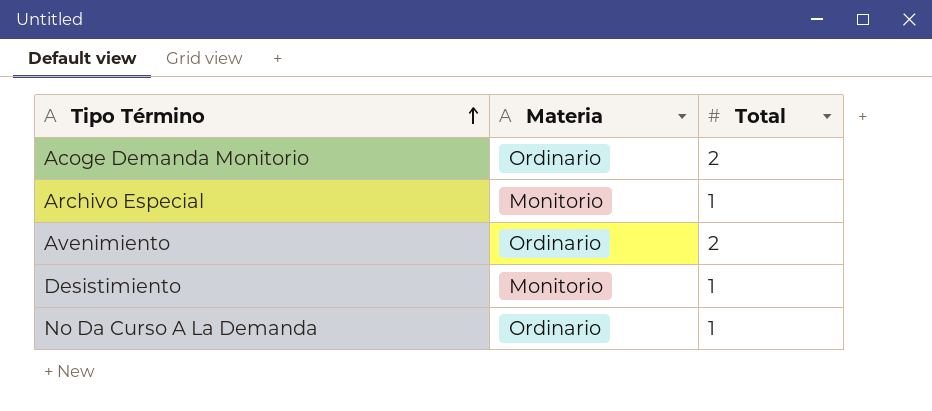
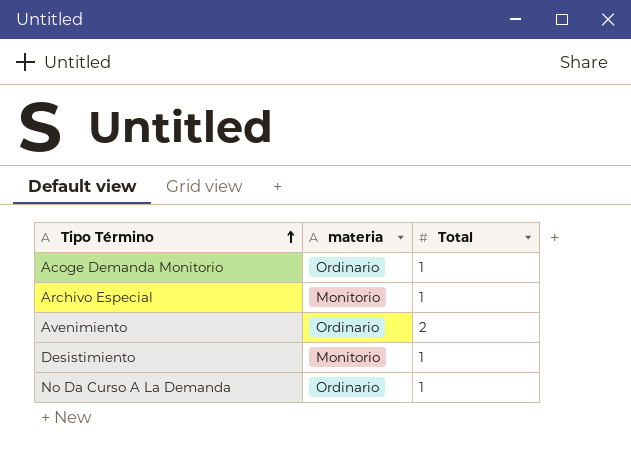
column name: Materia -> materia
Acoge Demanda Monitorio | Total: 2 -> 1

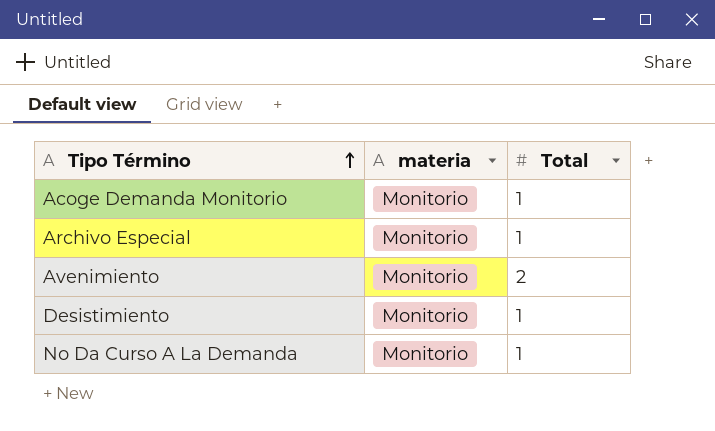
Acoge Demanda Monitorio | materia: Ordinario -> Monitorio
Avenimiento | materia: Ordinario -> Monitorio
No Da Curso A La Demanda | materia: Ordinario -> Monitorio

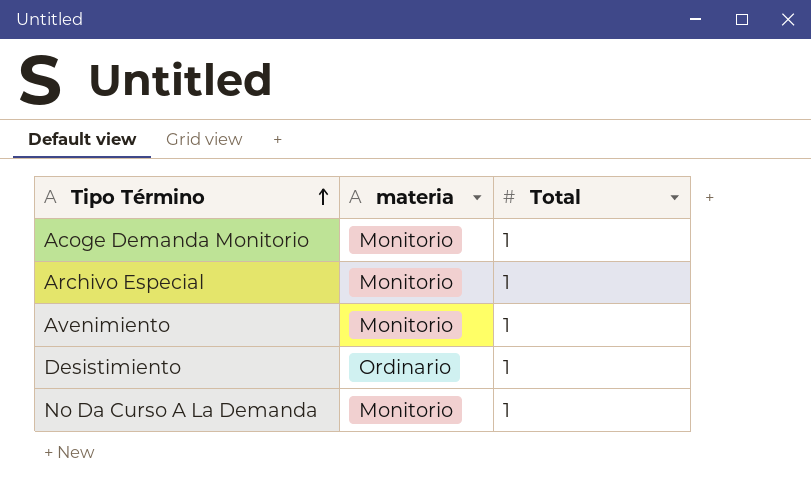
Avenimiento | Total: 2 -> 1
Desistimiento | materia: Monitorio -> Ordinario

